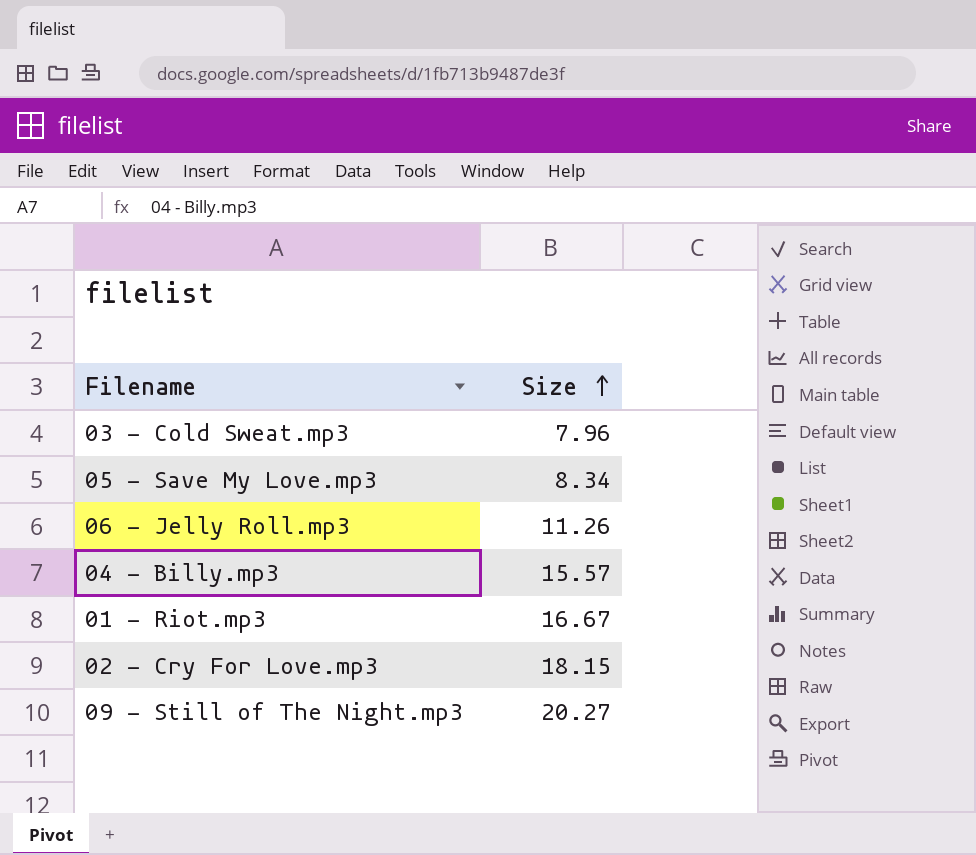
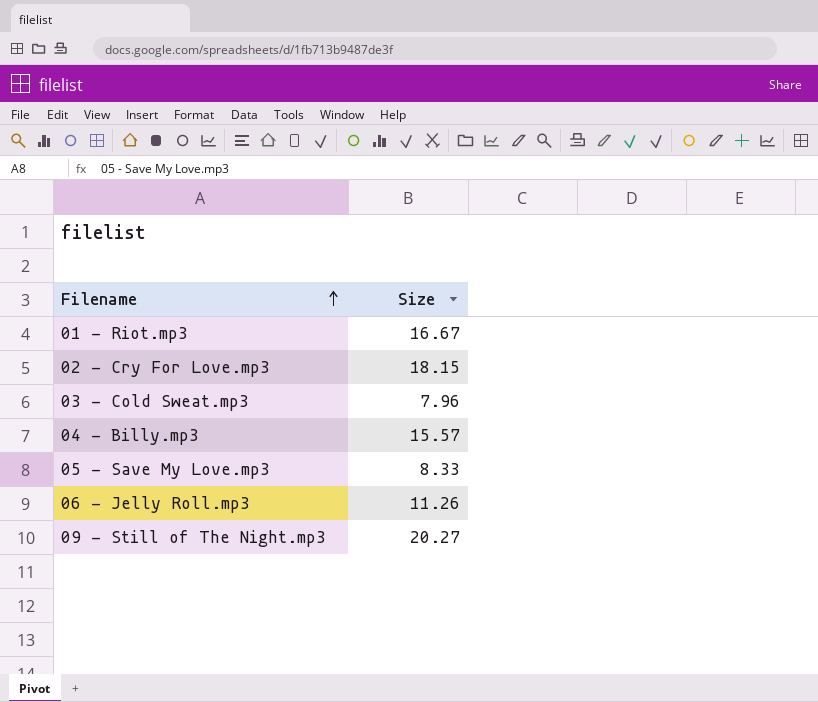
row order: Size ascending -> Filename ascending
05 - Save My Love.mp3 | Size: 8.34 -> 8.33

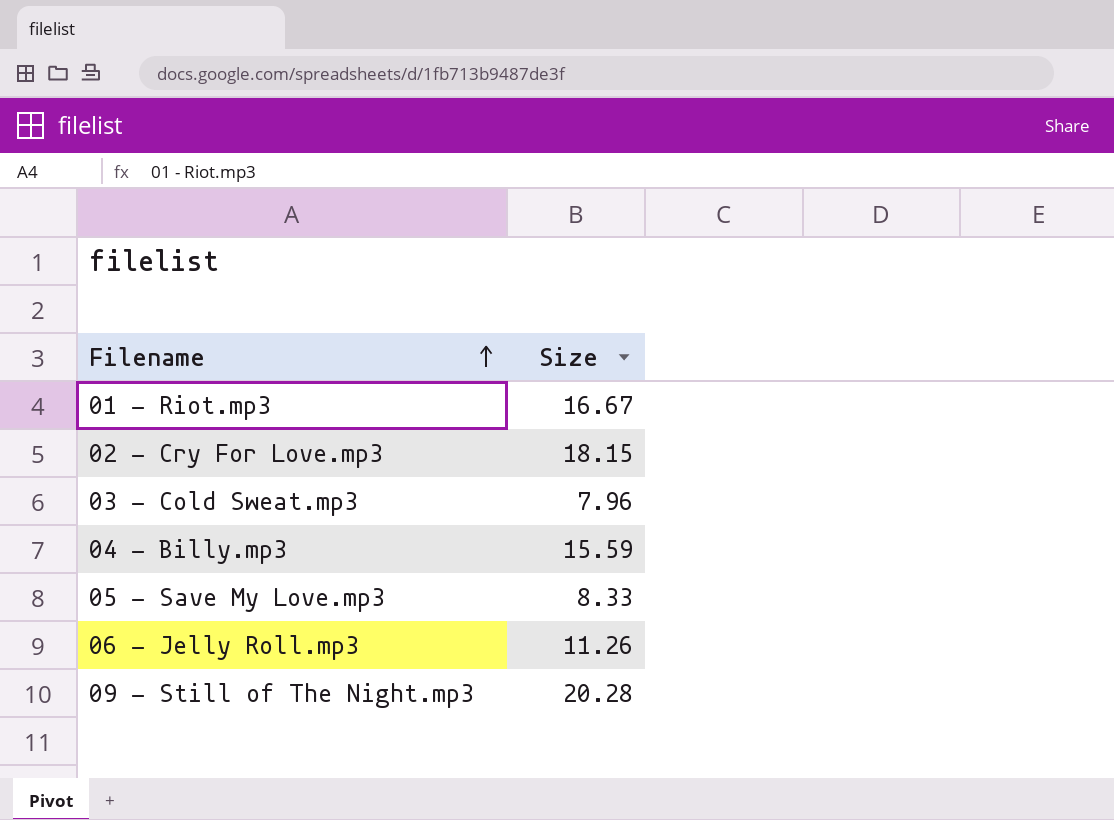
04 - Billy.mp3 | Size: 15.57 -> 15.59
09 - Still of The Night.mp3 | Size: 20.27 -> 20.28

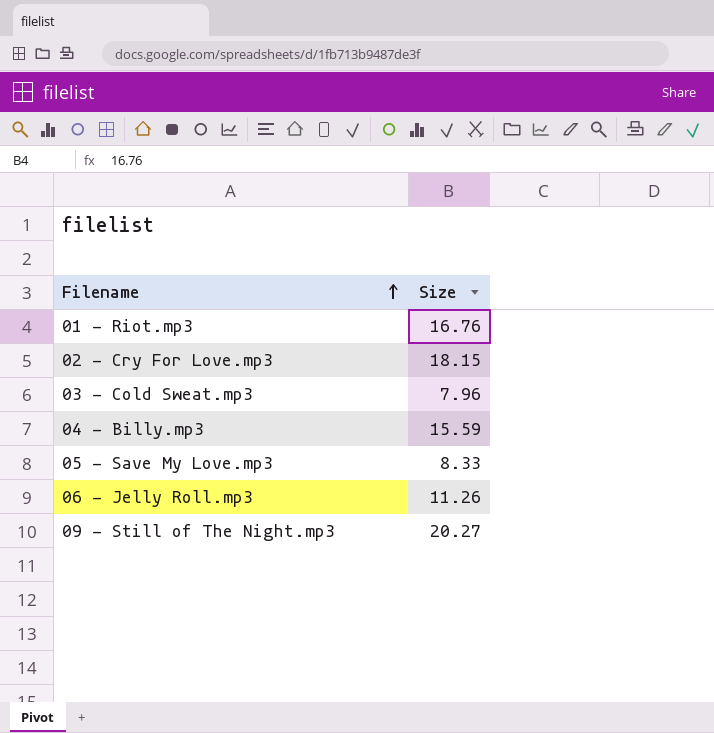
01 - Riot.mp3 | Size: 16.67 -> 16.76
09 - Still of The Night.mp3 | Size: 20.28 -> 20.27

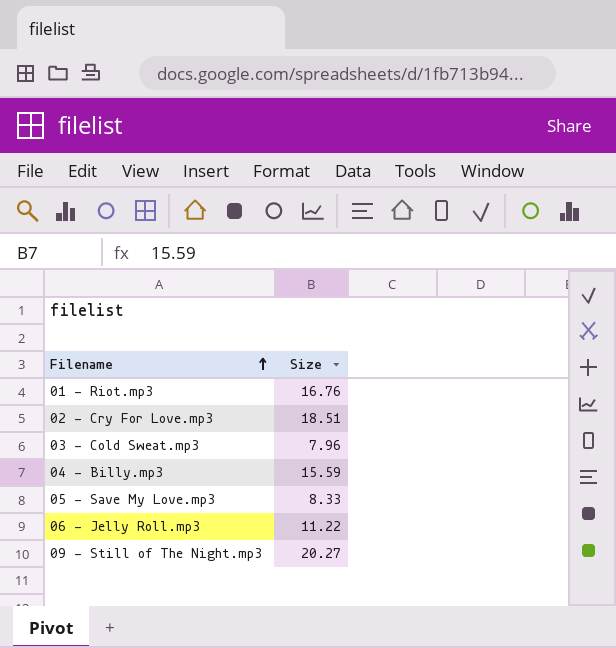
02 - Cry For Love.mp3 | Size: 18.15 -> 18.51
06 - Jelly Roll.mp3 | Size: 11.26 -> 11.22

